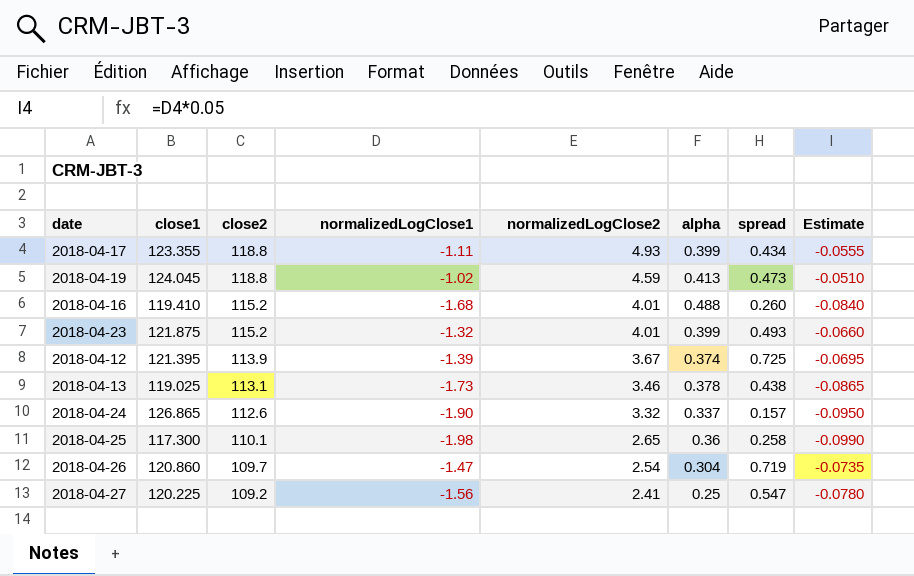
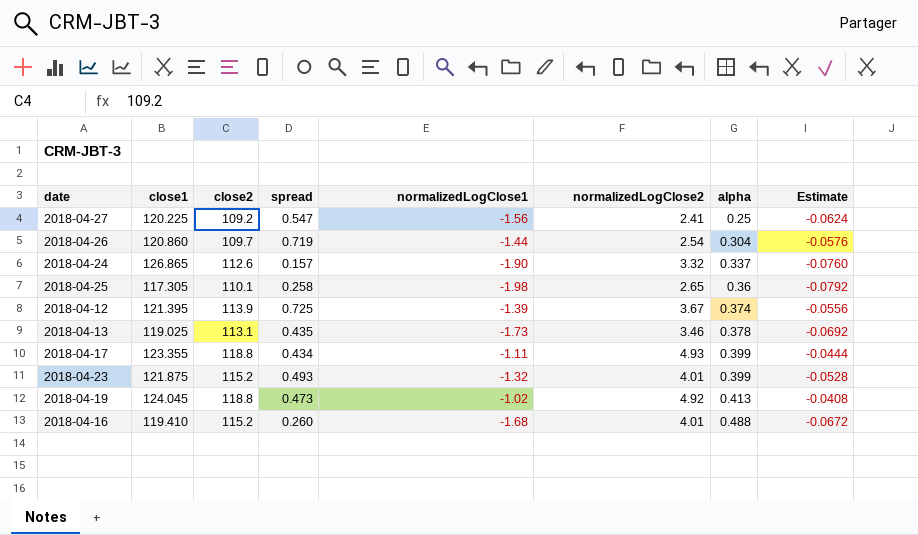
row order: close2 descending -> alpha ascending
column spread | position: 7 -> 4
column Estimate | formula: [normalizedLogClose1] * 0.05 -> [normalizedLogClose1] * 0.04
2018-04-26 | normalizedLogClose1: -1.47 -> -1.44
2018-04-25 | close1: 117.300 -> 117.305
2018-04-13 | spread: 0.438 -> 0.435
2018-04-19 | normalizedLogClose2: 4.59 -> 4.92

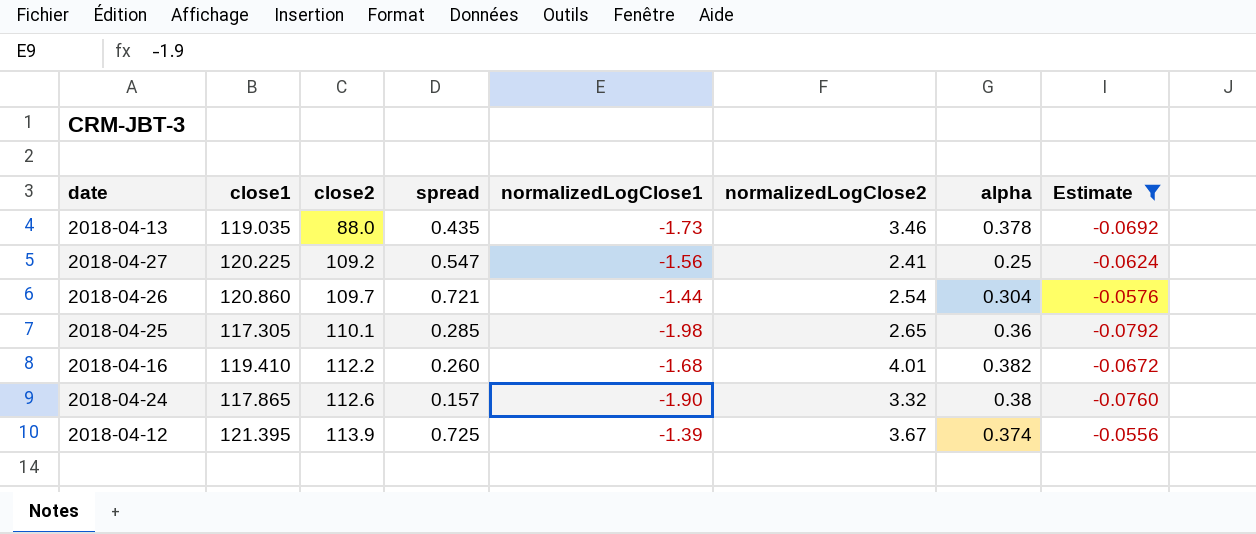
filter: none -> Estimate <= -0.0556
row order: alpha ascending -> close2 ascending
2018-04-13 | close1: 119.025 -> 119.035
2018-04-13 | close2: 113.1 -> 88.0
2018-04-26 | spread: 0.719 -> 0.721
2018-04-25 | spread: 0.258 -> 0.285
2018-04-16 | close2: 115.2 -> 112.2
2018-04-16 | alpha: 0.488 -> 0.382
2018-04-24 | close1: 126.865 -> 117.865
2018-04-24 | alpha: 0.337 -> 0.38

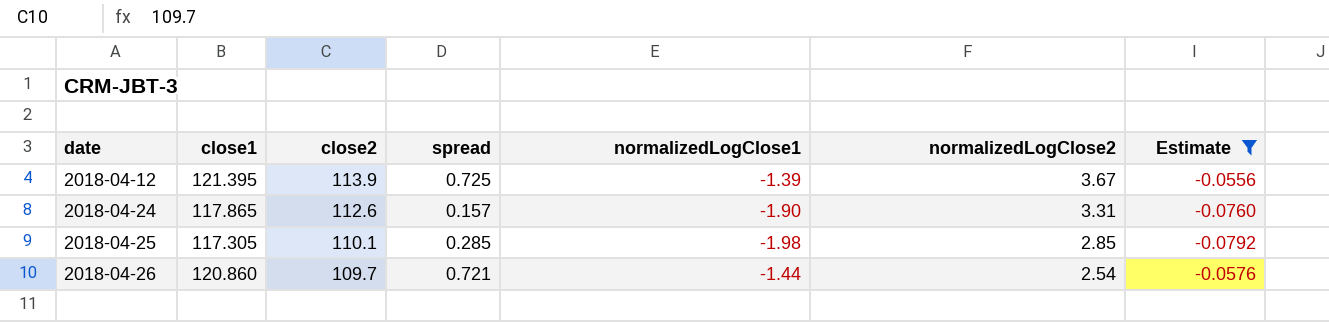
row order: close2 ascending -> date ascending
column alpha | position: 7 -> none
row 2018-04-13: 119.035 | 88.0 | 0.435 | -1.73 | 3.46 | 0.378 | -0.0692 -> none
row 2018-04-27: 120.225 | 109.2 | 0.547 | -1.56 | 2.41 | 0.25 | -0.0624 -> none
row 2018-04-16: 119.410 | 112.2 | 0.260 | -1.68 | 4.01 | 0.382 | -0.0672 -> none
2018-04-24 | normalizedLogClose2: 3.32 -> 3.31
2018-04-25 | normalizedLogClose2: 2.65 -> 2.85

